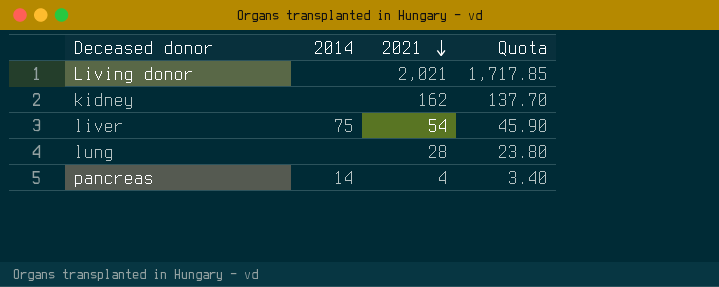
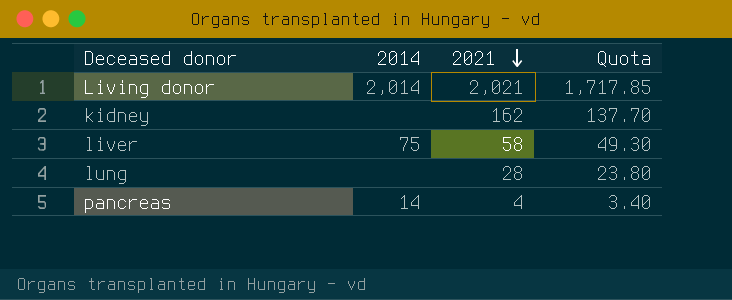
Living donor | 2014: none -> 2,014
liver | 2021: 54 -> 58
liver | Quota: 45.90 -> 49.30

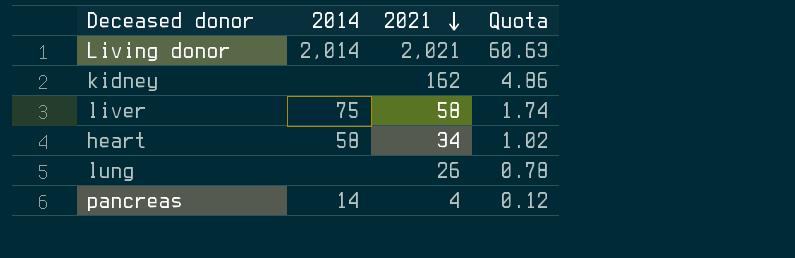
column Quota | formula: [2021] * 0.85 -> [2021] * 0.03
row heart: none -> 58 | 34 | 1.02
lung | 2021: 28 -> 26

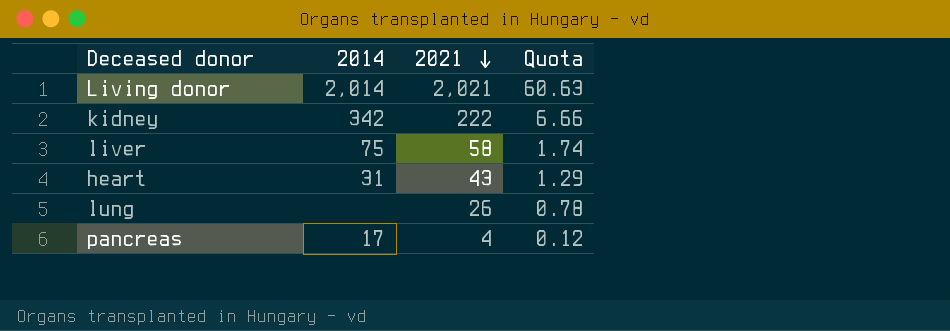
kidney | 2014: none -> 342
kidney | 2021: 162 -> 222
kidney | Quota: 4.86 -> 6.66
heart | 2014: 58 -> 31
heart | 2021: 34 -> 43
heart | Quota: 1.02 -> 1.29
pancreas | 2014: 14 -> 17

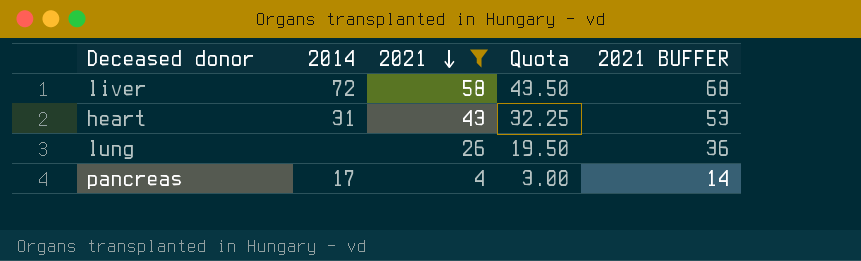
filter: none -> 2021 <= 58
column Quota | formula: [2021] * 0.03 -> [2021] * 0.75
column 2021 BUFFER | formula: none -> [2021] + 10
liver | 2014: 75 -> 72

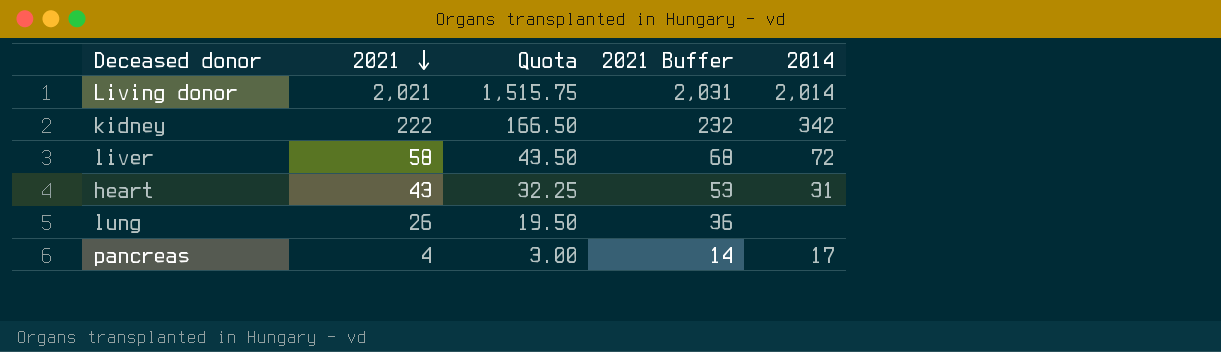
filter: 2021 <= 58 -> none
column name: 2021 BUFFER -> 2021 Buffer
column 2014 | position: 2 -> 5

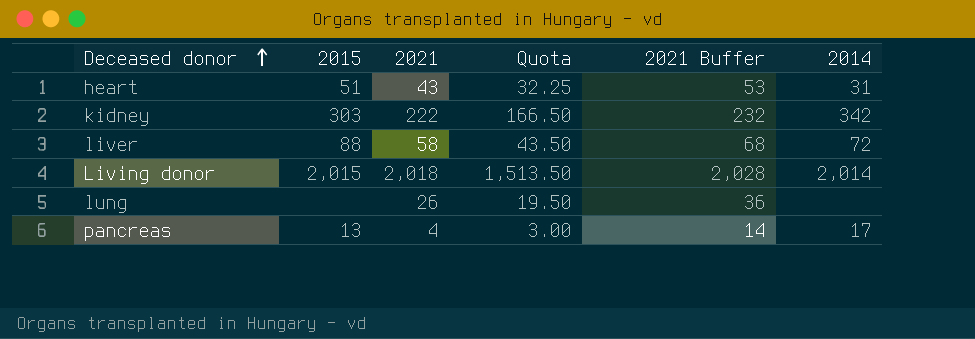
row order: 2021 descending -> Deceased donor ascending
column 2015 | position: none -> 2
Living donor | 2021: 2,021 -> 2,018
Living donor | Quota: 1,515.75 -> 1,513.50
Living donor | 2021 Buffer: 2,031 -> 2,028

